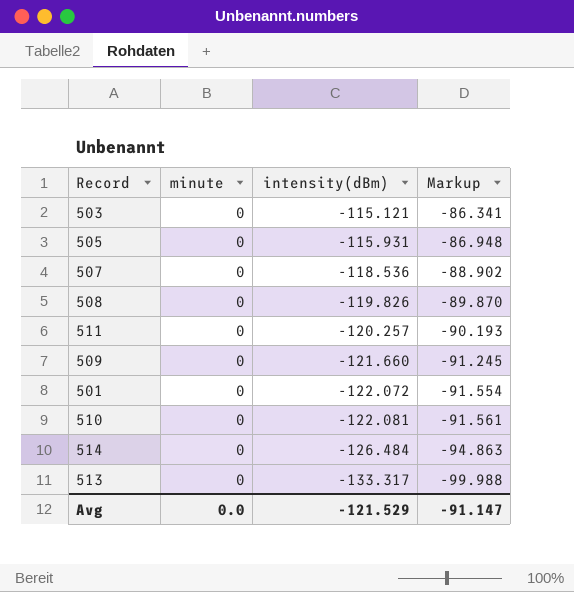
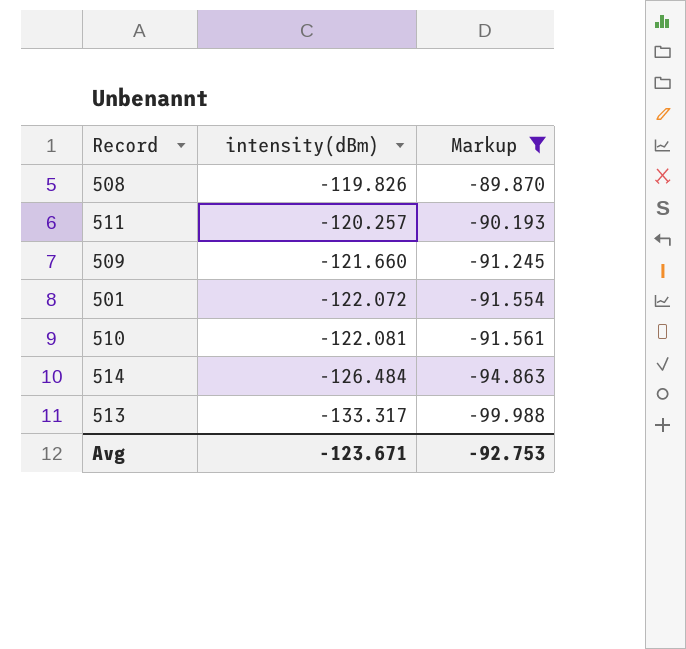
filter: none -> Markup <= -89.870
column minute | position: 2 -> none
Avg | intensity(dBm): -121.529 -> -123.671
Avg | Markup: -91.147 -> -92.753

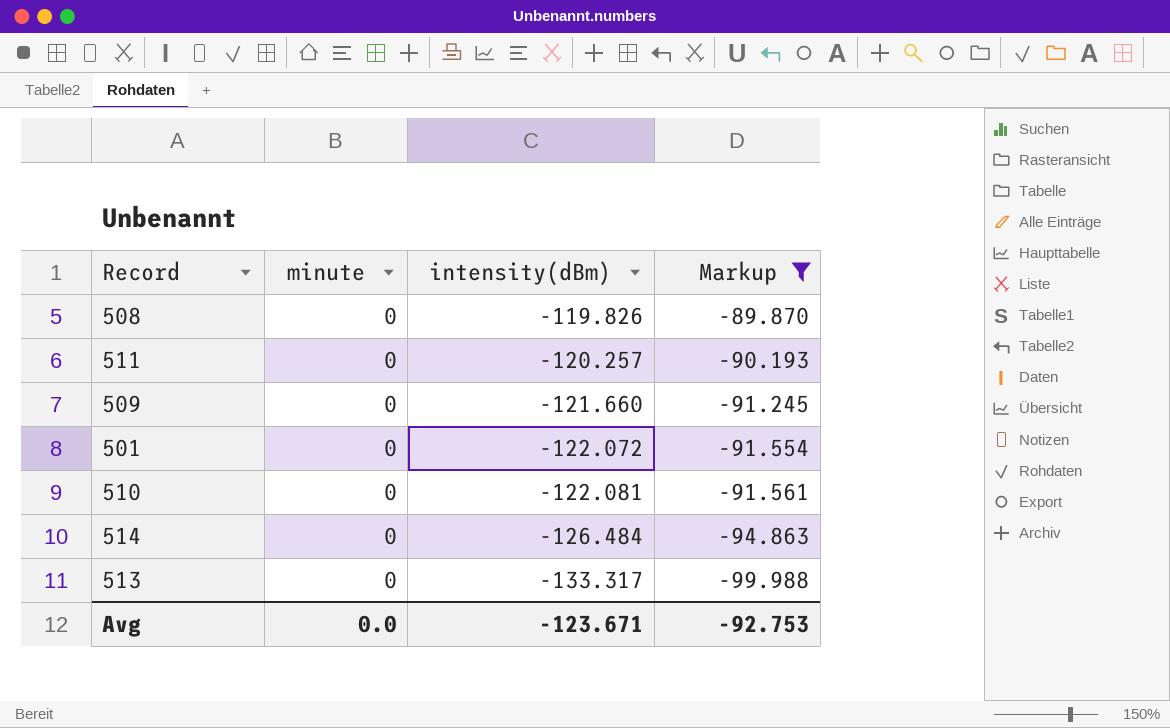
column minute | position: none -> 2

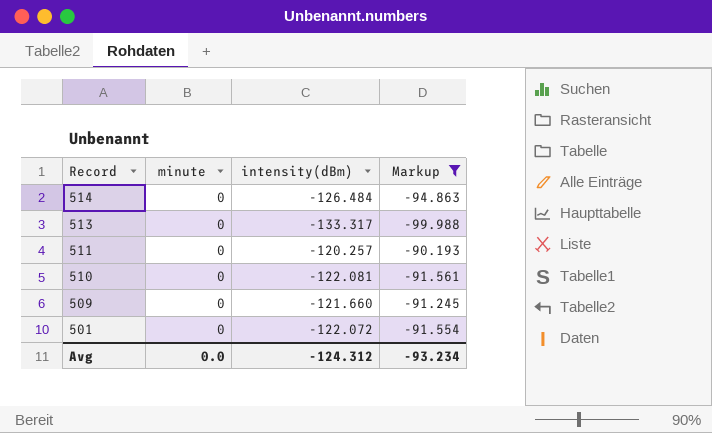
row order: intensity(dBm) descending -> Record descending
row 508: 0 | -119.826 | -89.870 -> none
Avg | intensity(dBm): -123.671 -> -124.312
Avg | Markup: -92.753 -> -93.234

